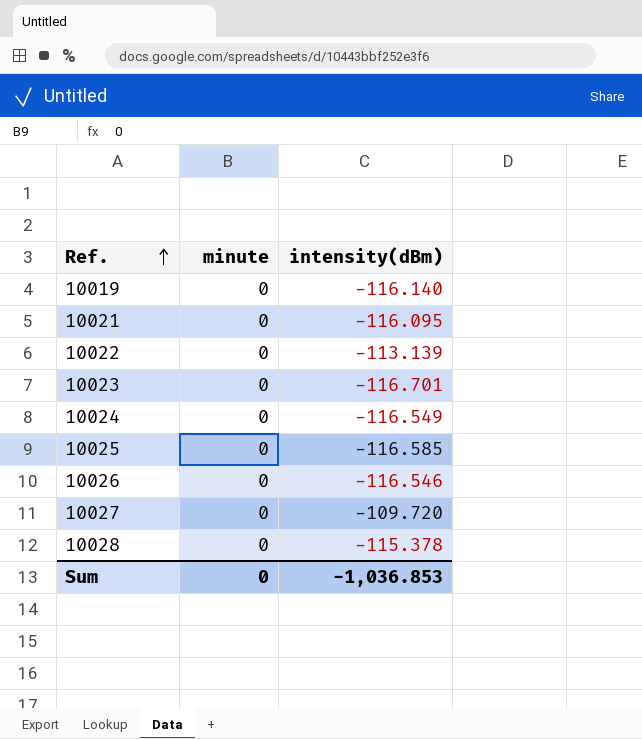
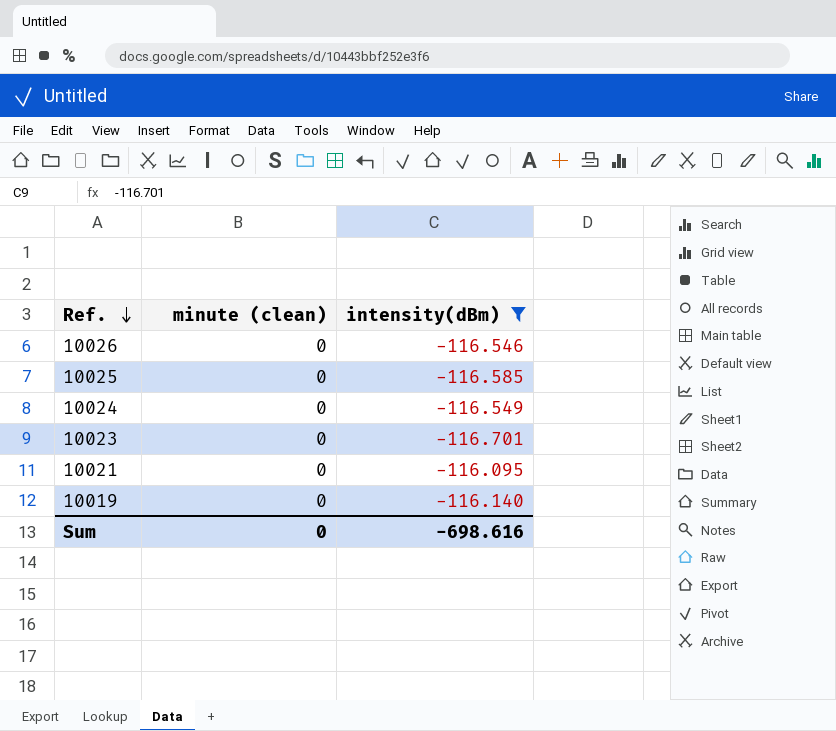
filter: none -> intensity(dBm) <= -116.095
row order: Ref. ascending -> Ref. descending
column name: minute -> minute (clean)
Sum | intensity(dBm): -1,036.853 -> -698.616

